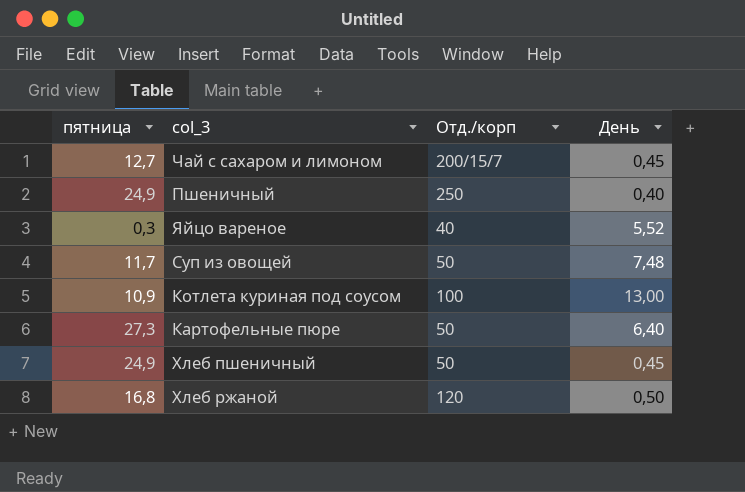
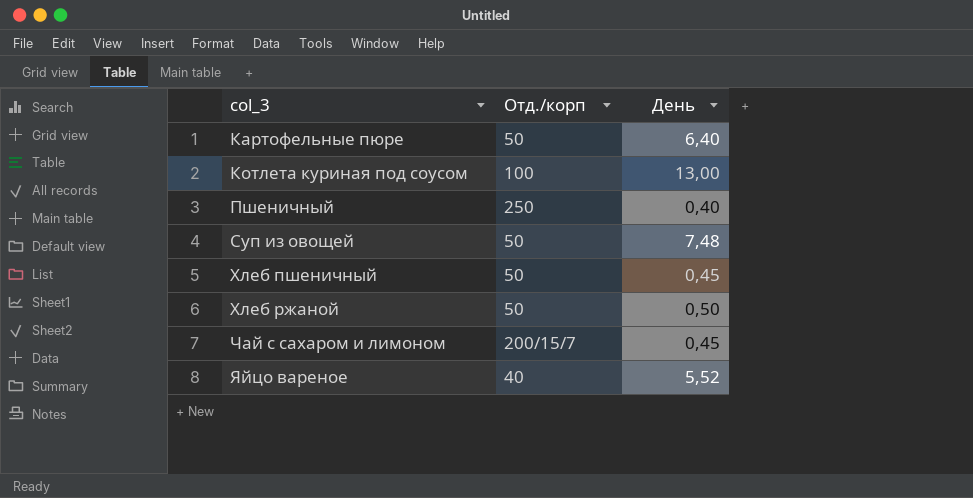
row order: none -> col_3 ascending
column пятница | position: 1 -> none
Хлеб ржаной | Отд./корп: 120 -> 50

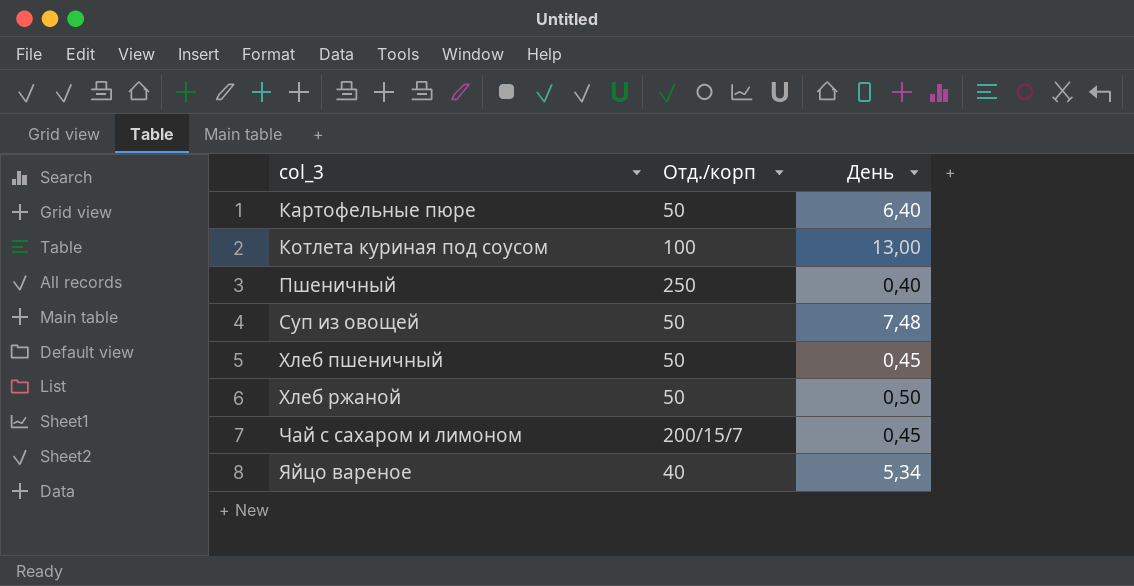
Яйцо вареное | День: 5,52 -> 5,34

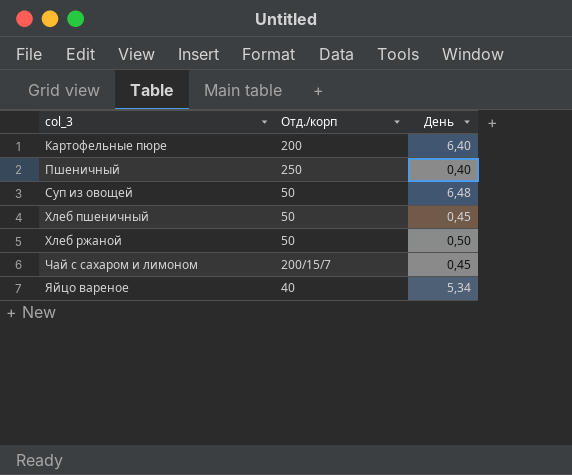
row Котлета куриная под соусом: 100 | 13,00 -> none
Картофельные пюре | Отд./корп: 50 -> 200
Суп из овощей | День: 7,48 -> 6,48

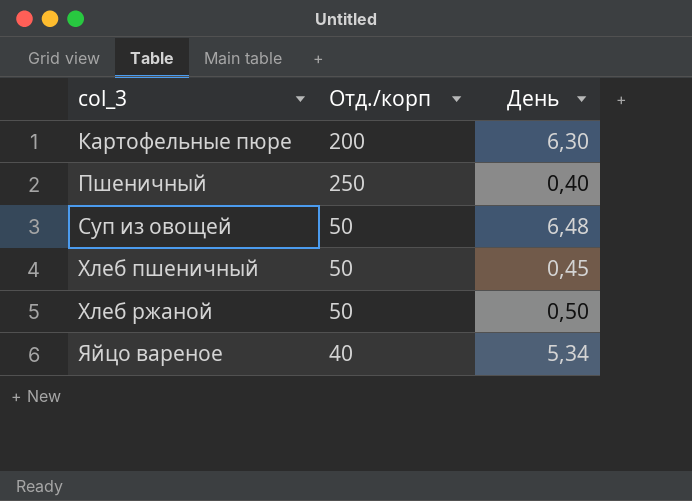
row Чай с сахаром и лимоном: 200/15/7 | 0,45 -> none
Картофельные пюре | День: 6,40 -> 6,30

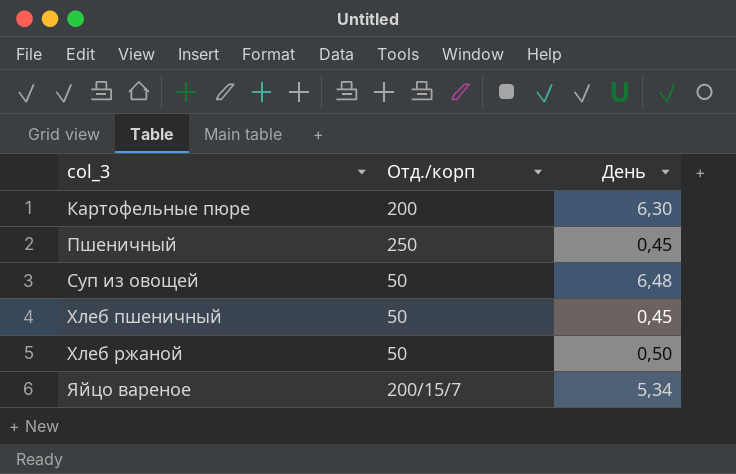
Пшеничный | День: 0,40 -> 0,45
Яйцо вареное | Отд./корп: 40 -> 200/15/7

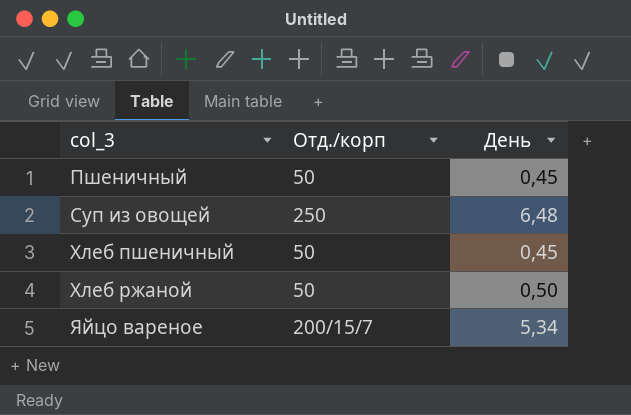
row Картофельные пюре: 200 | 6,30 -> none
Пшеничный | Отд./корп: 250 -> 50
Суп из овощей | Отд./корп: 50 -> 250

